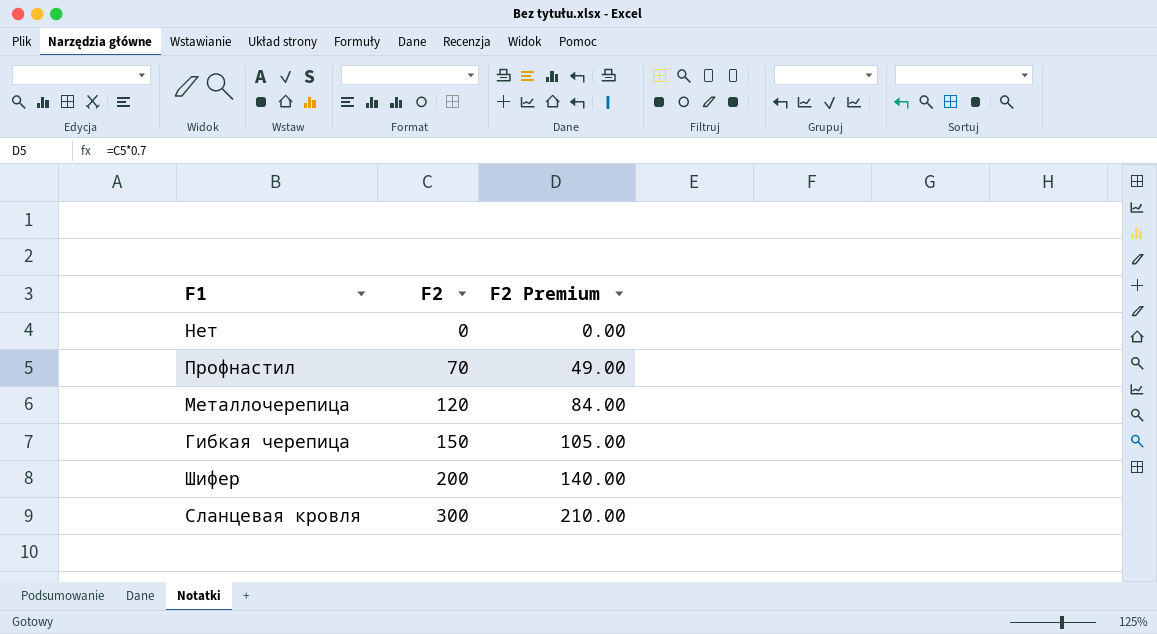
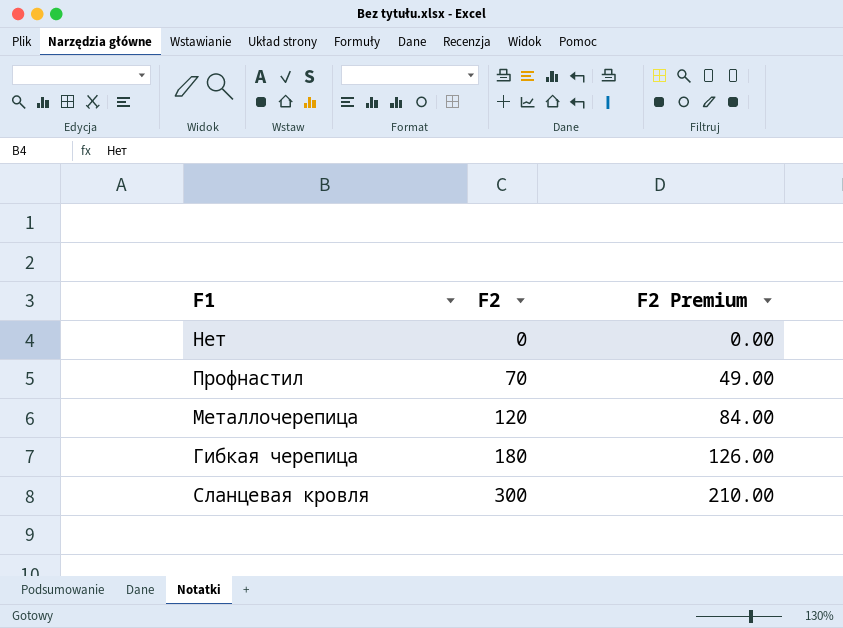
row Шифер: 200 | 140.00 -> none
Гибкая черепица | F2: 150 -> 180
Гибкая черепица | F2 Premium: 105.00 -> 126.00

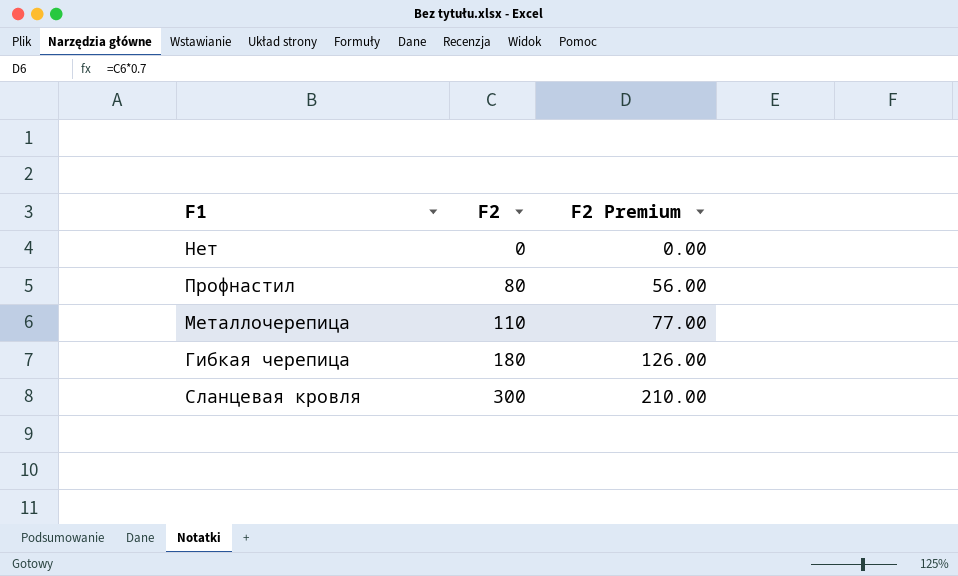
Профнастил | F2: 70 -> 80
Профнастил | F2 Premium: 49.00 -> 56.00
Металлочерепица | F2: 120 -> 110
Металлочерепица | F2 Premium: 84.00 -> 77.00

